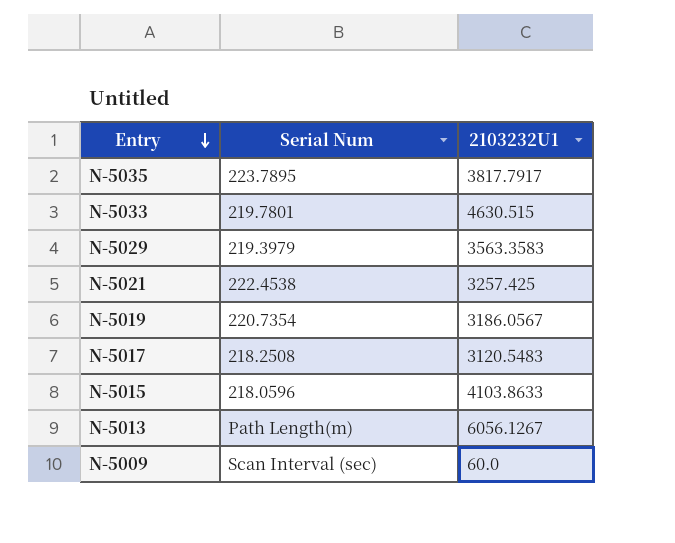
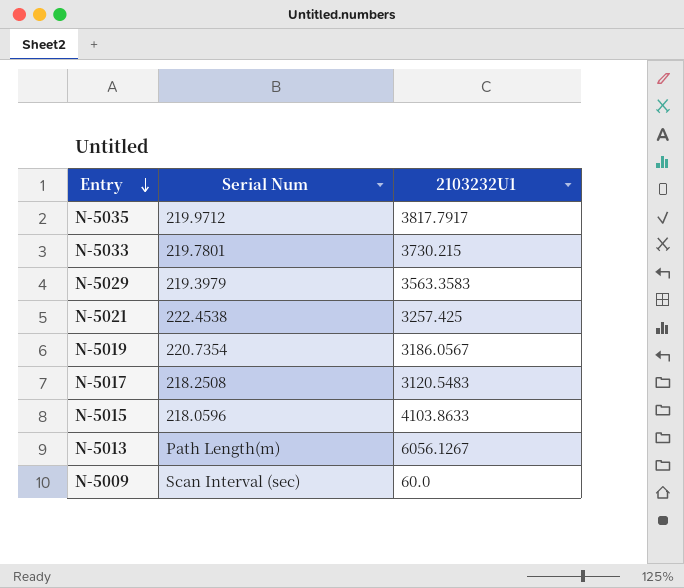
N-5035 | Serial Num: 223.7895 -> 219.9712
N-5033 | 2103232U1: 4630.515 -> 3730.215

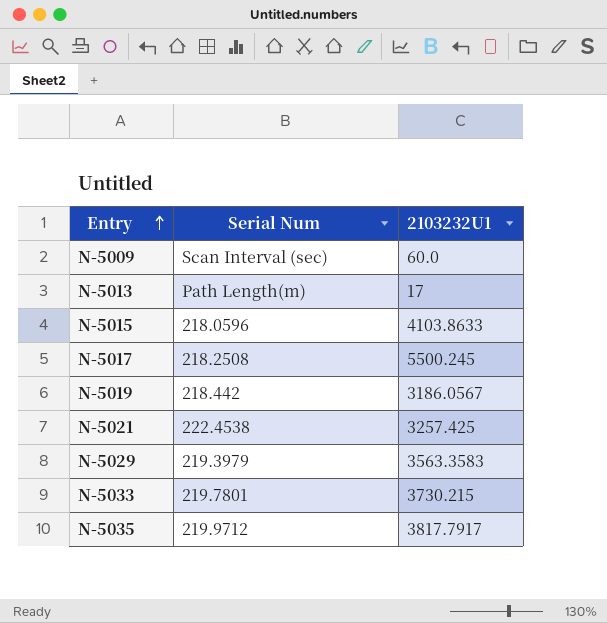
row order: Entry descending -> Entry ascending
N-5013 | 2103232U1: 6056.1267 -> 17
N-5017 | 2103232U1: 3120.5483 -> 5500.245
N-5019 | Serial Num: 220.7354 -> 218.442

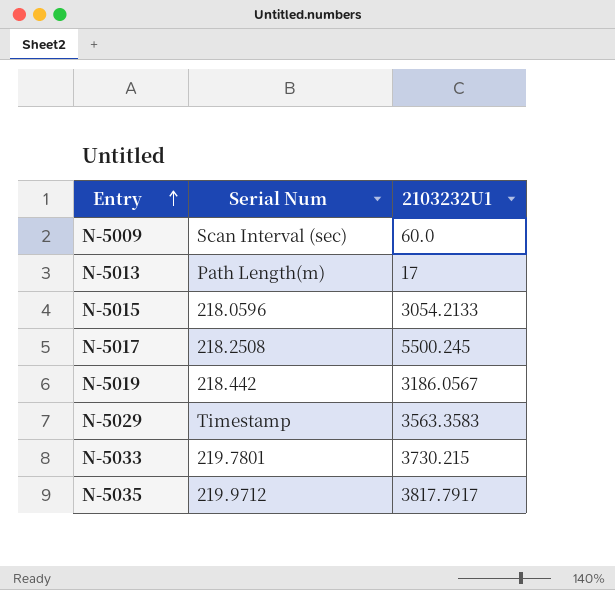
row N-5021: 222.4538 | 3257.425 -> none
N-5015 | 2103232U1: 4103.8633 -> 3054.2133
N-5029 | Serial Num: 219.3979 -> Timestamp

